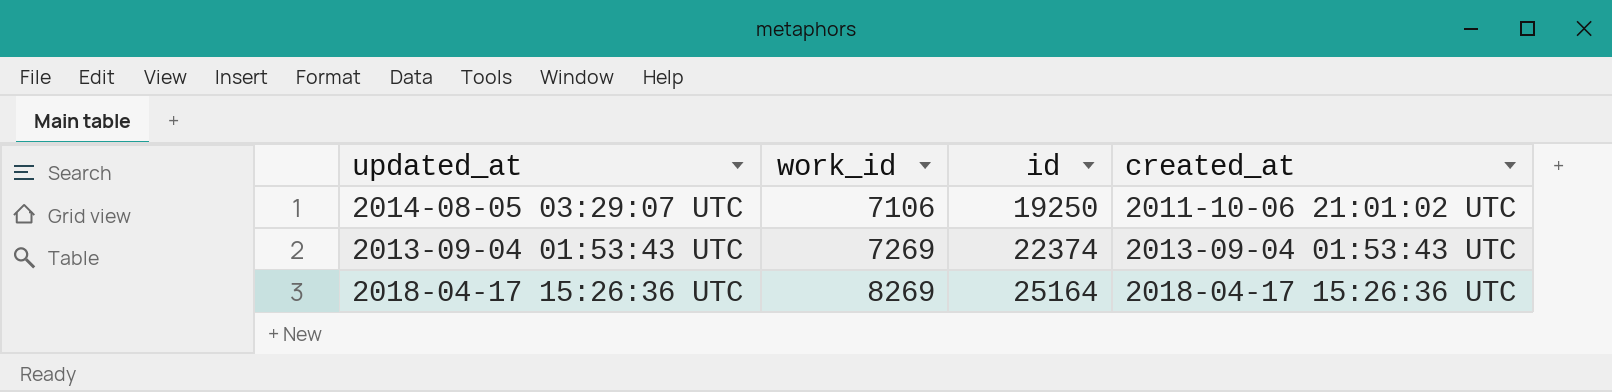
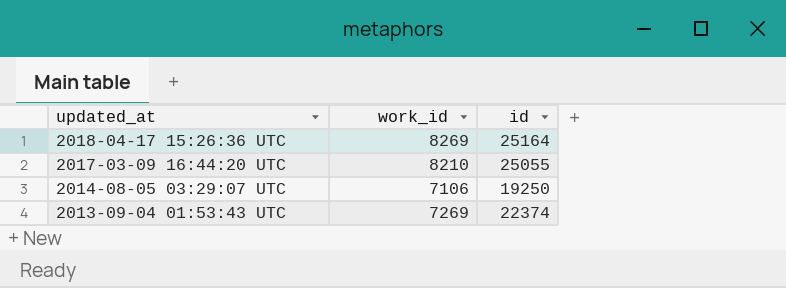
row order: work_id ascending -> updated_at descending
column created_at | position: 4 -> none
row 2017-03-09 16:44:20 UTC: none -> 8210 | 25055

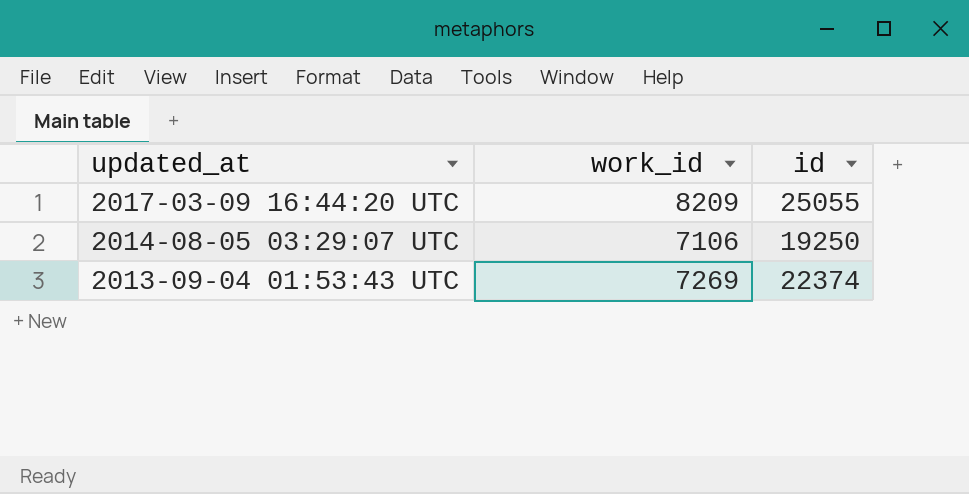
row 2018-04-17 15:26:36 UTC: 8269 | 25164 -> none
2017-03-09 16:44:20 UTC | work_id: 8210 -> 8209

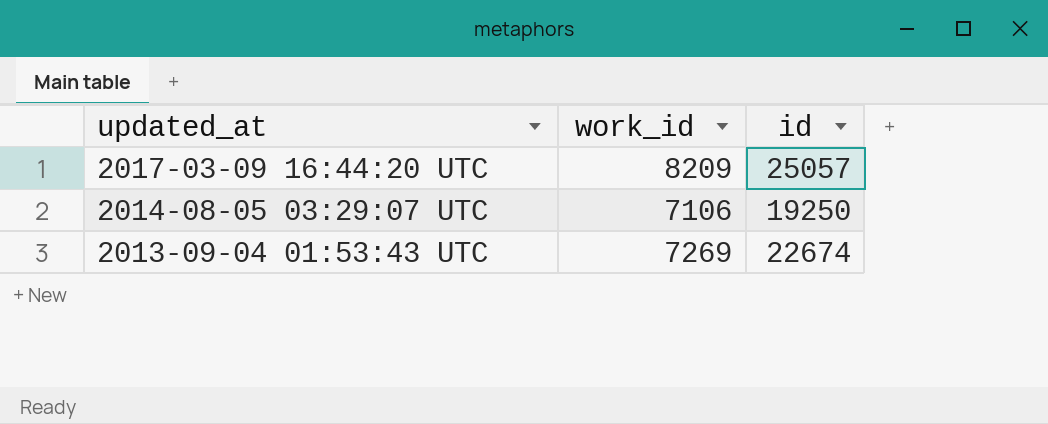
2017-03-09 16:44:20 UTC | id: 25055 -> 25057
2013-09-04 01:53:43 UTC | id: 22374 -> 22674

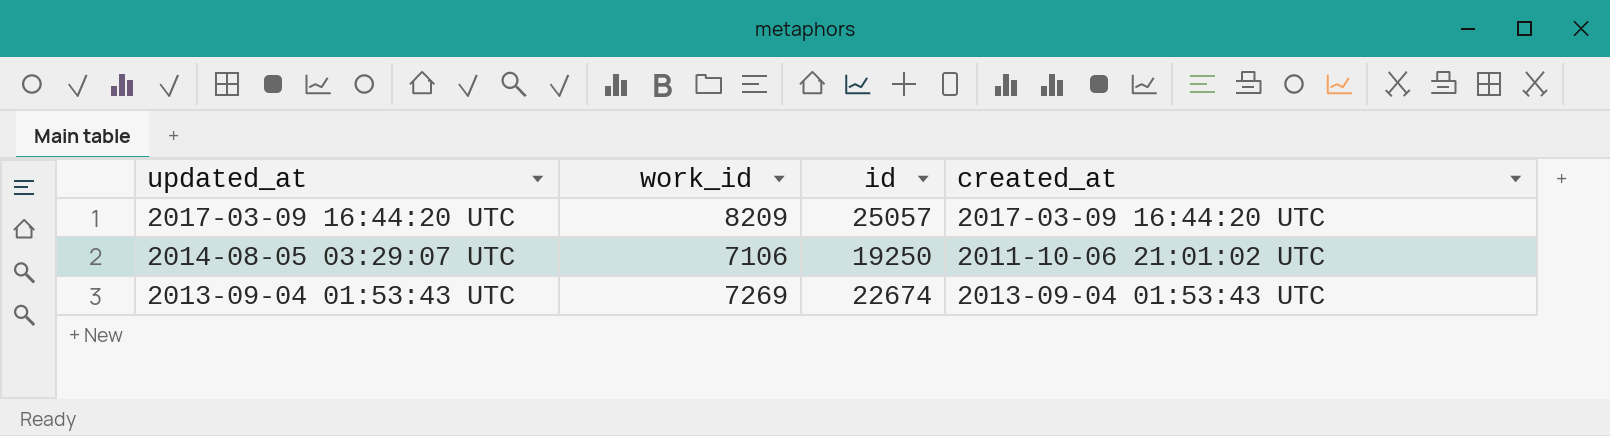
column created_at | position: none -> 4

